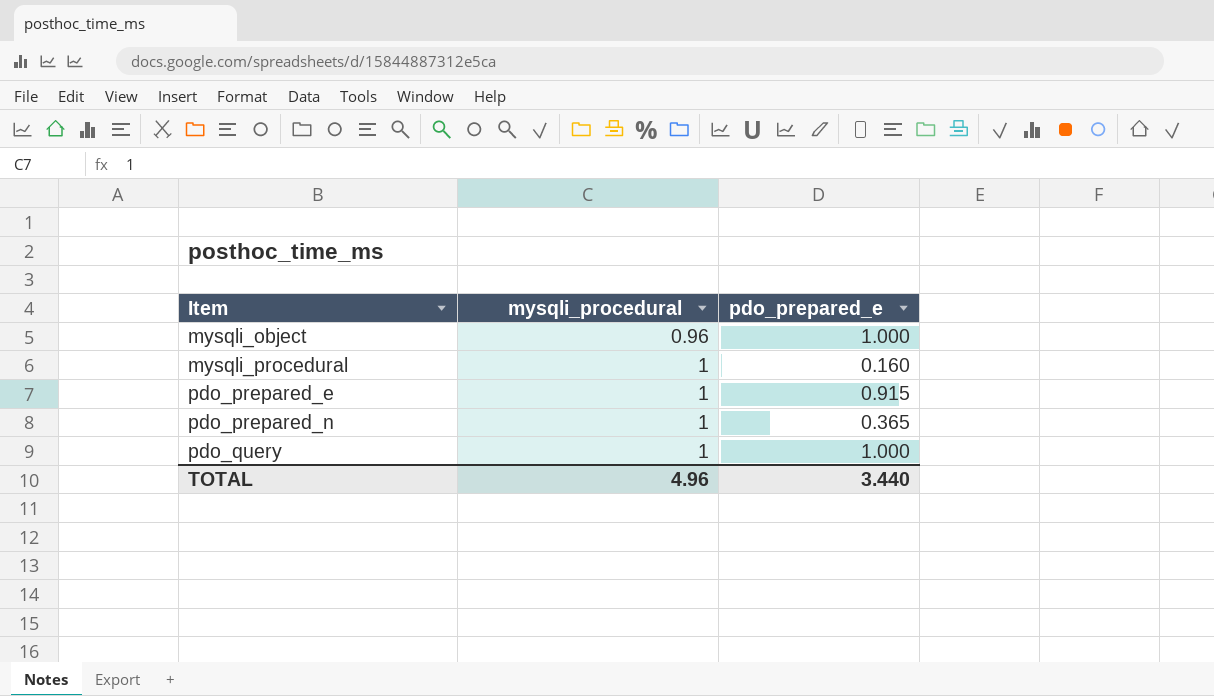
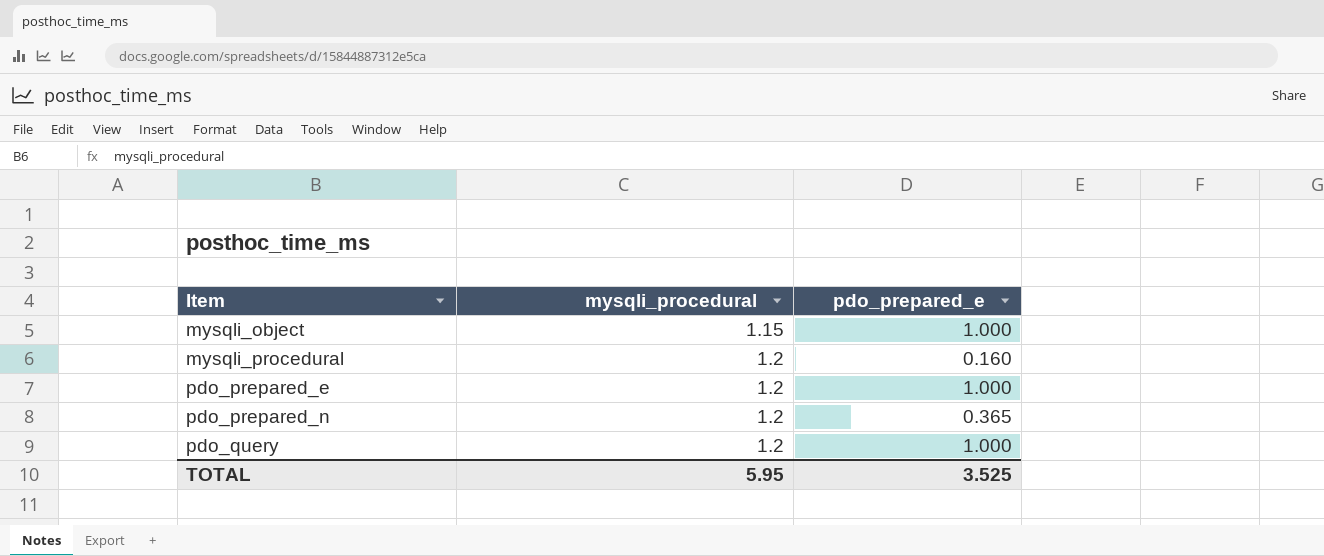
mysqli_object | mysqli_procedural: 0.96 -> 1.15
mysqli_procedural | mysqli_procedural: 1 -> 1.2
pdo_prepared_e | mysqli_procedural: 1 -> 1.2
pdo_prepared_e | pdo_prepared_e: 0.915 -> 1.000
pdo_prepared_n | mysqli_procedural: 1 -> 1.2
pdo_query | mysqli_procedural: 1 -> 1.2
TOTAL | mysqli_procedural: 4.96 -> 5.95
TOTAL | pdo_prepared_e: 3.440 -> 3.525

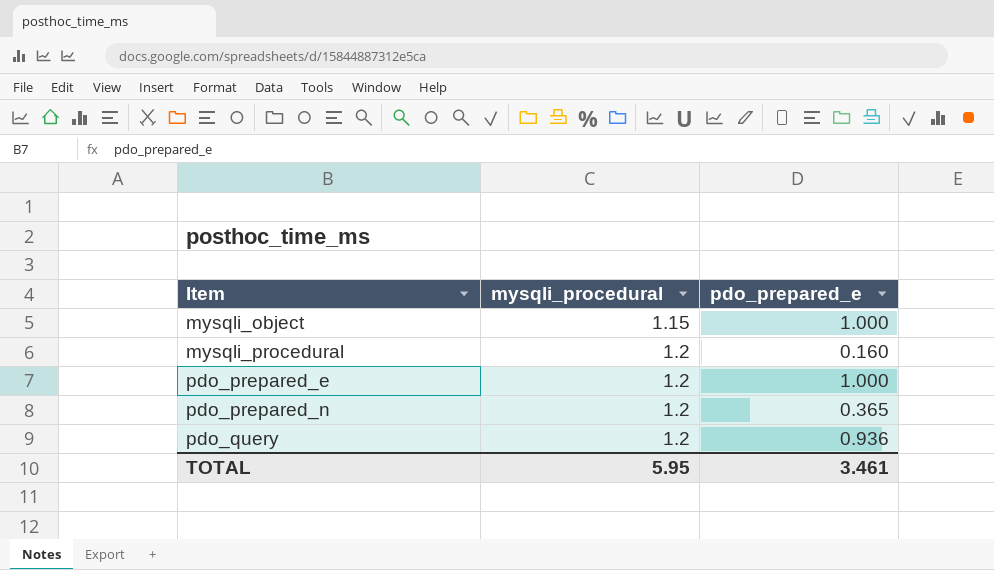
pdo_query | pdo_prepared_e: 1.000 -> 0.936
TOTAL | pdo_prepared_e: 3.525 -> 3.461

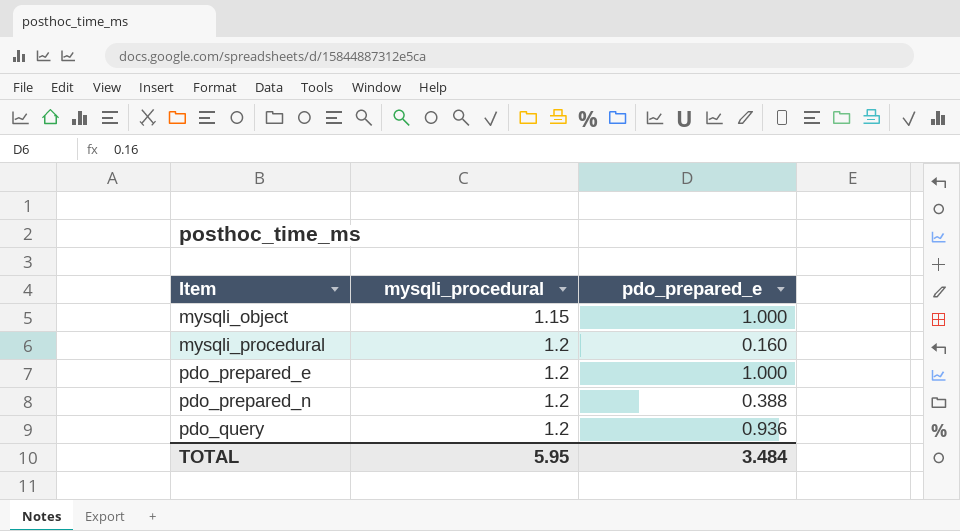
pdo_prepared_n | pdo_prepared_e: 0.365 -> 0.388
TOTAL | pdo_prepared_e: 3.461 -> 3.484

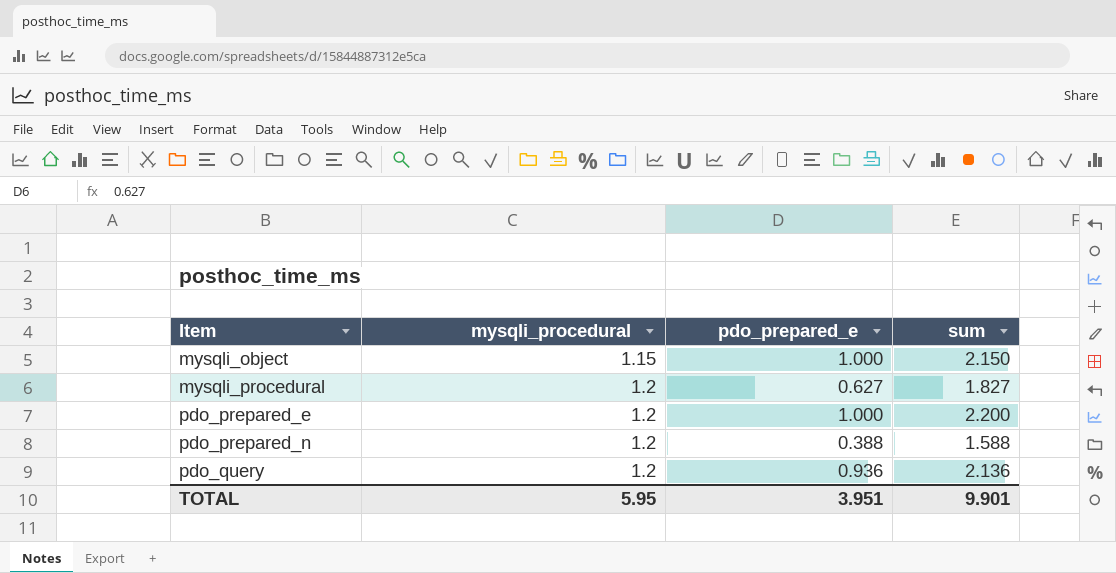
column sum | formula: none -> [mysqli_procedural] + [pdo_prepared_e]
mysqli_procedural | pdo_prepared_e: 0.160 -> 0.627
TOTAL | pdo_prepared_e: 3.484 -> 3.951

